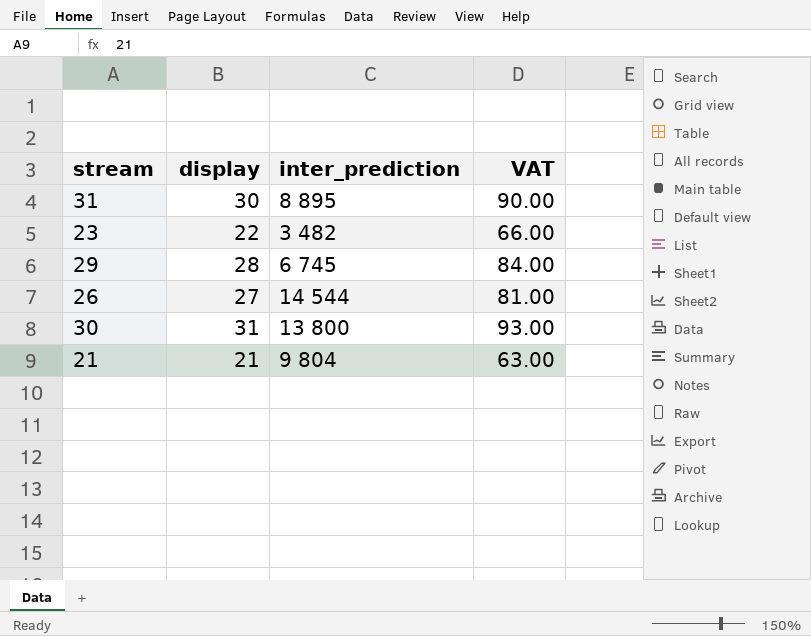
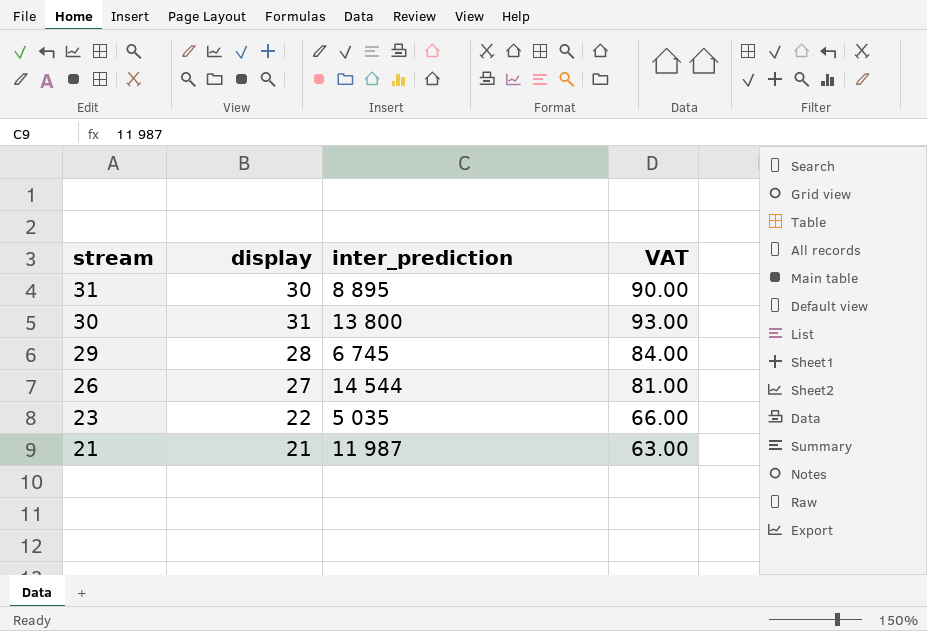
row order: none -> stream descending
23 | inter_prediction: 3 482 -> 5 035
21 | inter_prediction: 9 804 -> 11 987

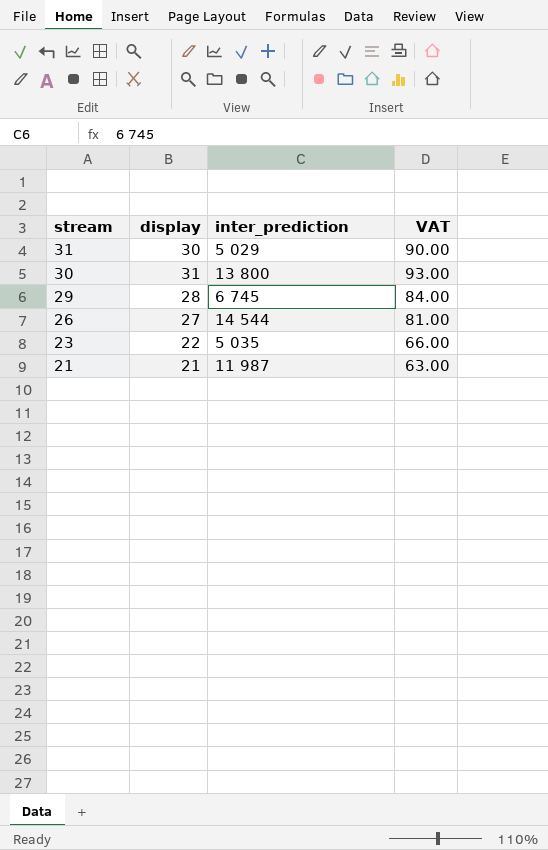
31 | inter_prediction: 8 895 -> 5 029

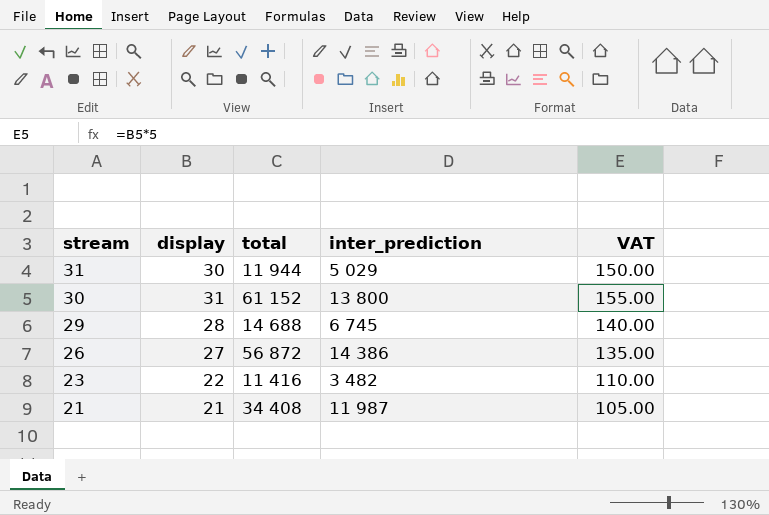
column total | position: none -> 3
column VAT | formula: [display] * 3 -> [display] * 5
26 | inter_prediction: 14 544 -> 14 386
23 | inter_prediction: 5 035 -> 3 482

